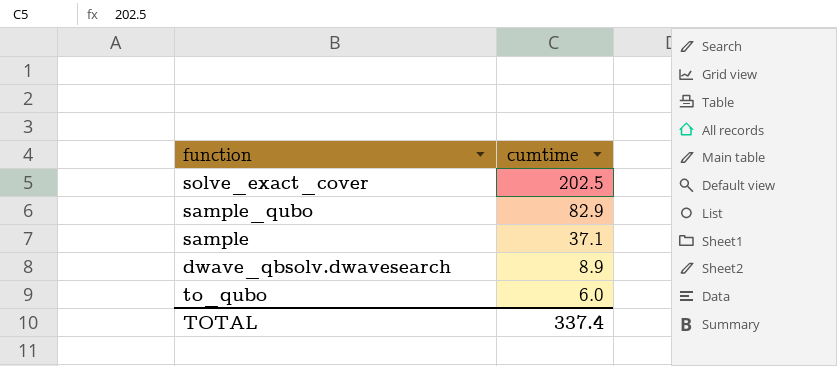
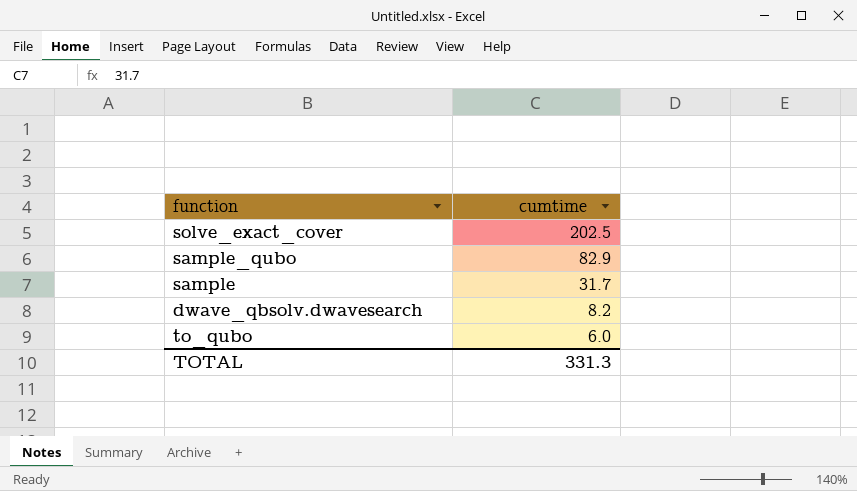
sample | cumtime: 37.1 -> 31.7
dwave_qbsolv.dwavesearch | cumtime: 8.9 -> 8.2
TOTAL | cumtime: 337.4 -> 331.3

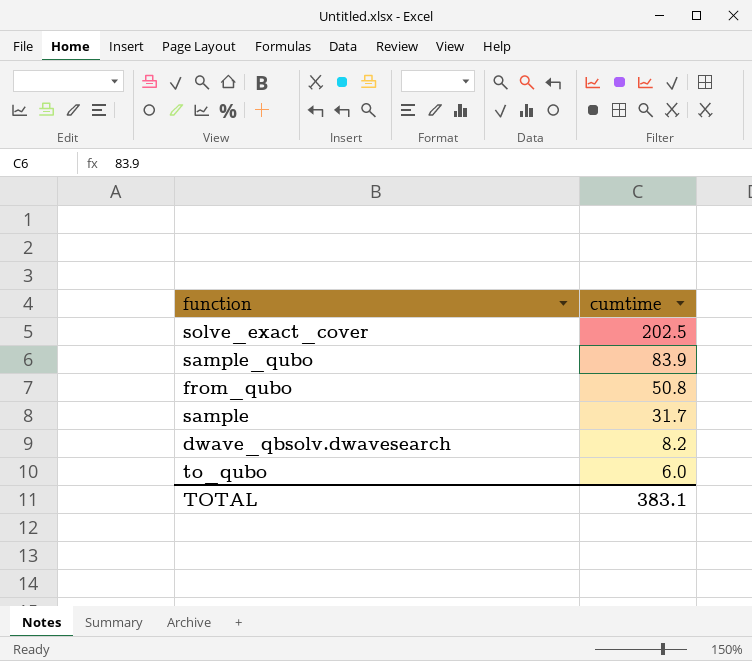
sample_qubo | cumtime: 82.9 -> 83.9
row from_qubo: none -> 50.8
TOTAL | cumtime: 331.3 -> 383.1

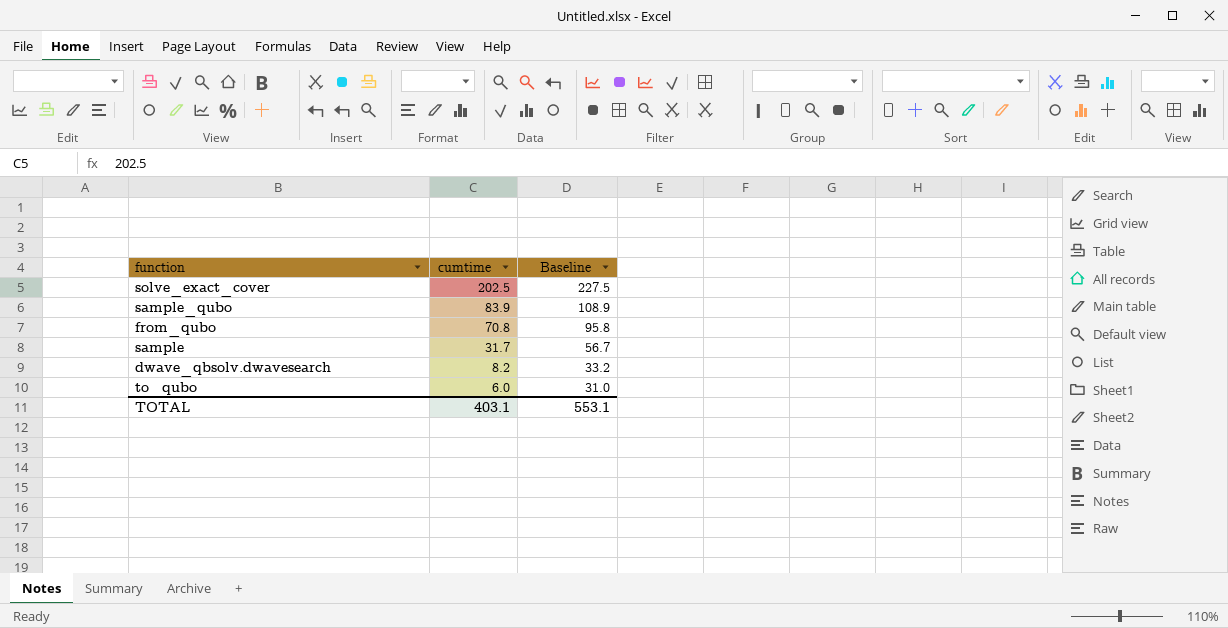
column Baseline | formula: none -> [cumtime] + 25
from_qubo | cumtime: 50.8 -> 70.8
TOTAL | cumtime: 383.1 -> 403.1

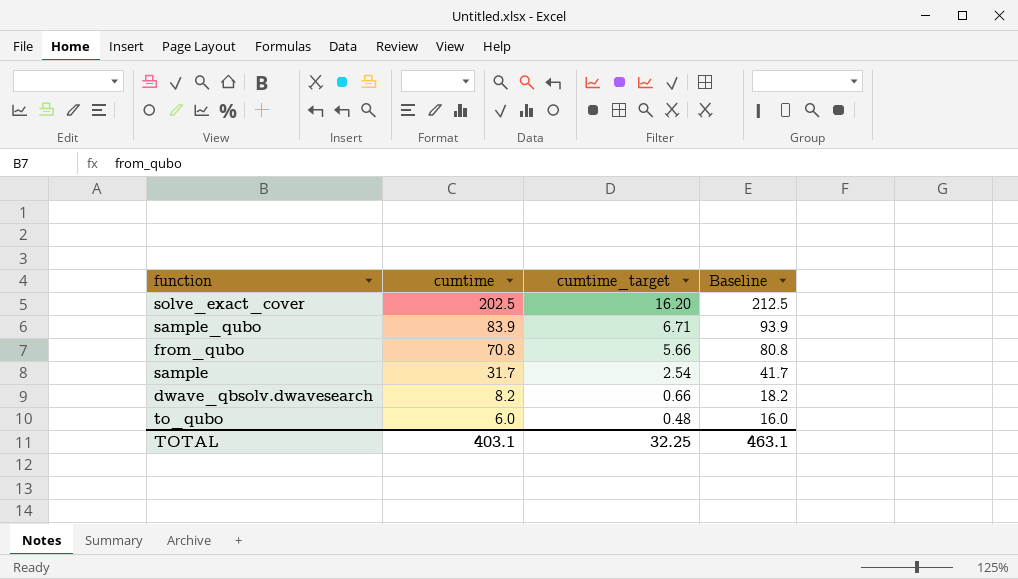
column cumtime_target | formula: none -> [cumtime] * 0.08
column Baseline | formula: [cumtime] + 25 -> [cumtime] + 10
TOTAL | Baseline: 553.1 -> 463.1

